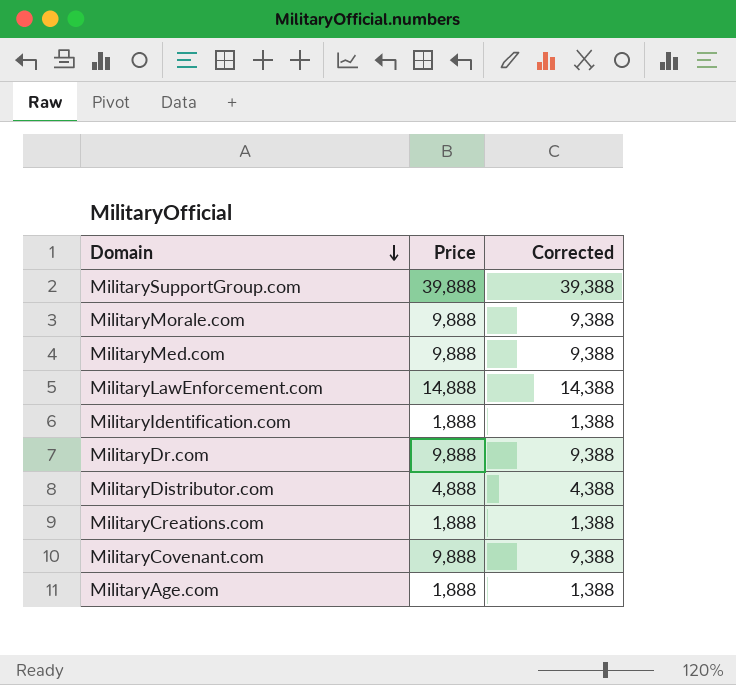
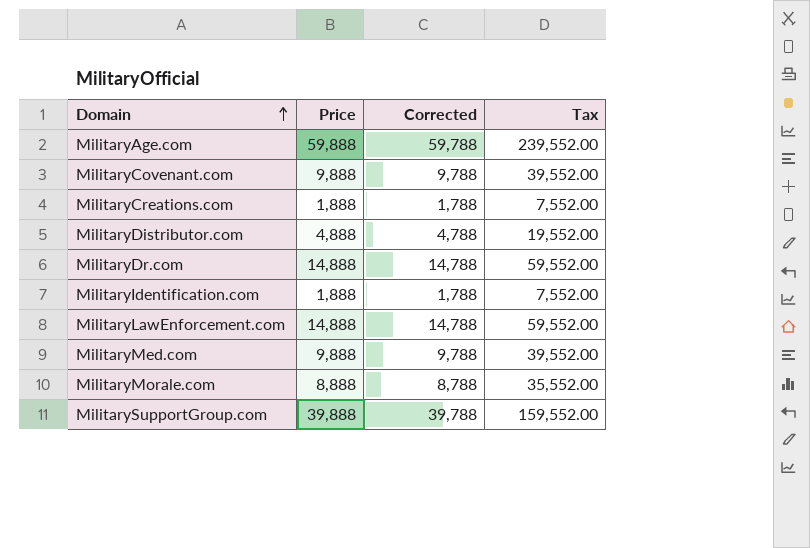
row order: Domain descending -> Domain ascending
column Corrected | formula: [Price] - 500 -> [Price] - 100
column Tax | formula: none -> [Price] * 4
MilitaryAge.com | Price: 1,888 -> 59,888
MilitaryDr.com | Price: 9,888 -> 14,888
MilitaryMorale.com | Price: 9,888 -> 8,888

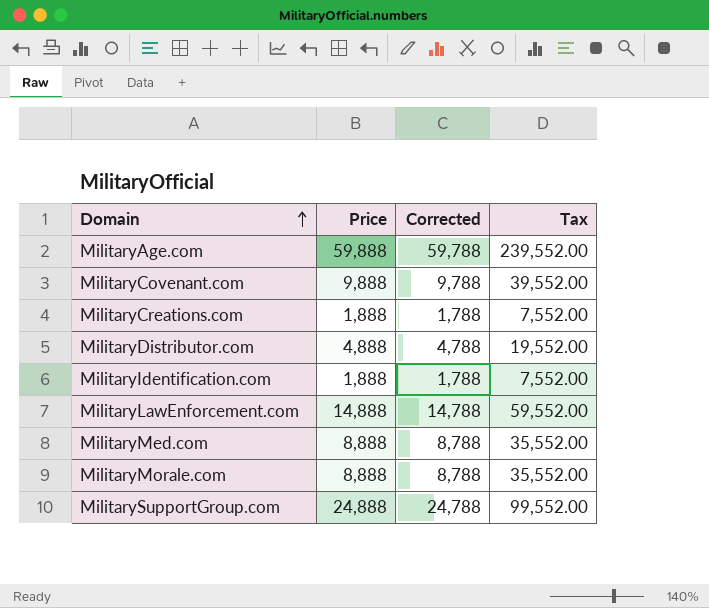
row MilitaryDr.com: 14,888 | 14,788 | 59,552.00 -> none
MilitaryMed.com | Price: 9,888 -> 8,888
MilitaryMed.com | Corrected: 9,788 -> 8,788
MilitaryMed.com | Tax: 39,552.00 -> 35,552.00
MilitarySupportGroup.com | Price: 39,888 -> 24,888
MilitarySupportGroup.com | Corrected: 39,788 -> 24,788
MilitarySupportGroup.com | Tax: 159,552.00 -> 99,552.00

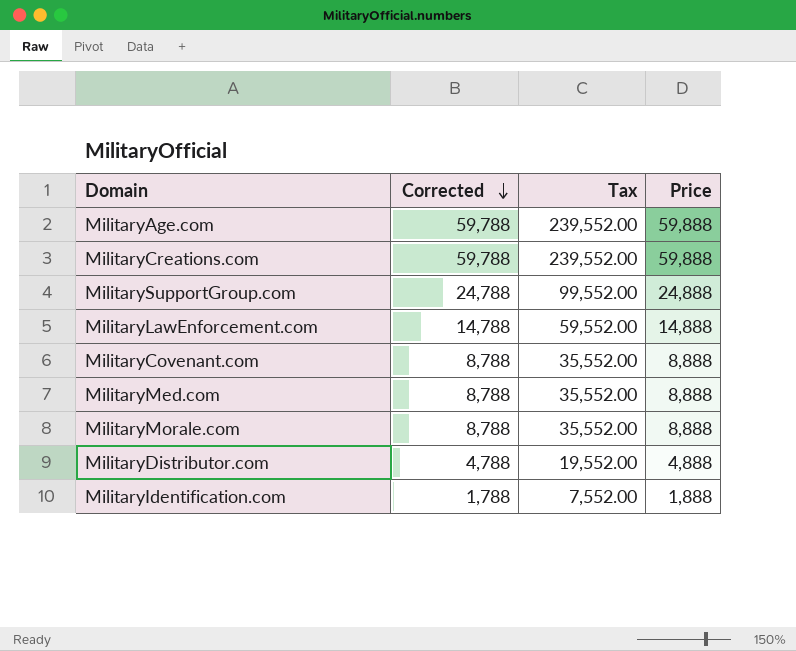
row order: Domain ascending -> Corrected descending
column Price | position: 2 -> 4
MilitaryCreations.com | Corrected: 1,788 -> 59,788
MilitaryCreations.com | Tax: 7,552.00 -> 239,552.00
MilitaryCreations.com | Price: 1,888 -> 59,888
MilitaryCovenant.com | Corrected: 9,788 -> 8,788
MilitaryCovenant.com | Tax: 39,552.00 -> 35,552.00
MilitaryCovenant.com | Price: 9,888 -> 8,888

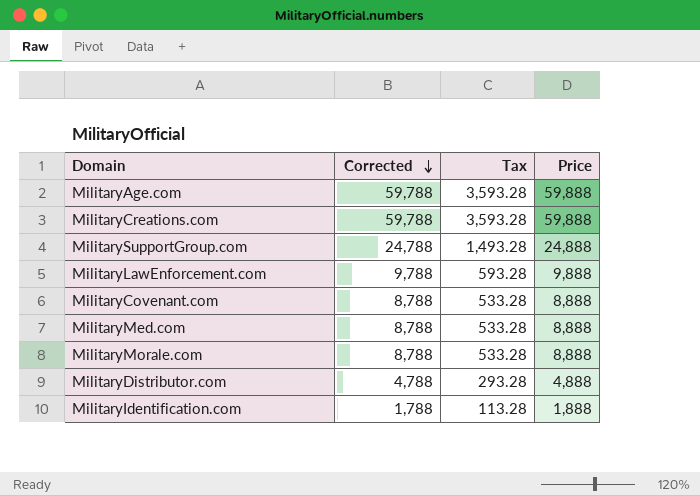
column Tax | formula: [Price] * 4 -> [Price] * 0.06
MilitaryLawEnforcement.com | Corrected: 14,788 -> 9,788
MilitaryLawEnforcement.com | Price: 14,888 -> 9,888

